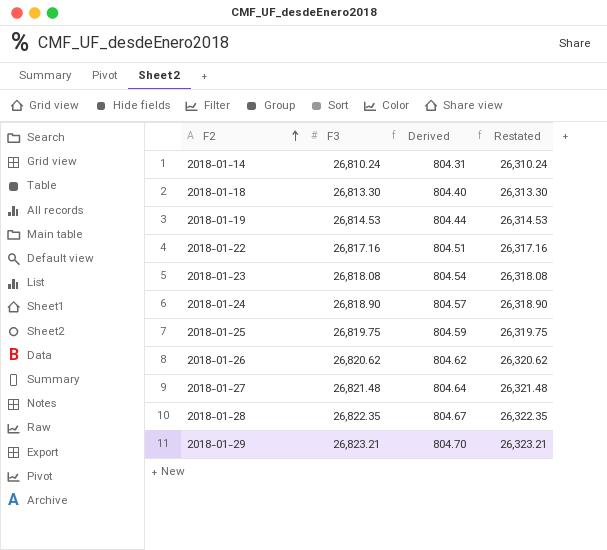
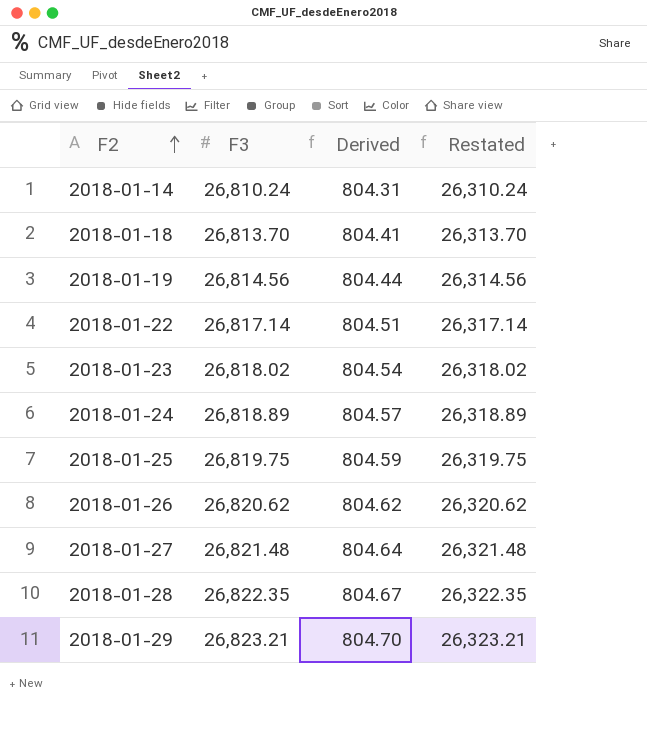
2018-01-18 | F3: 26,813.30 -> 26,813.70
2018-01-18 | Derived: 804.40 -> 804.41
2018-01-18 | Restated: 26,313.30 -> 26,313.70
2018-01-19 | F3: 26,814.53 -> 26,814.56
2018-01-19 | Restated: 26,314.53 -> 26,314.56
2018-01-22 | F3: 26,817.16 -> 26,817.14
2018-01-22 | Restated: 26,317.16 -> 26,317.14
2018-01-23 | F3: 26,818.08 -> 26,818.02
2018-01-23 | Restated: 26,318.08 -> 26,318.02
2018-01-24 | F3: 26,818.90 -> 26,818.89
2018-01-24 | Restated: 26,318.90 -> 26,318.89

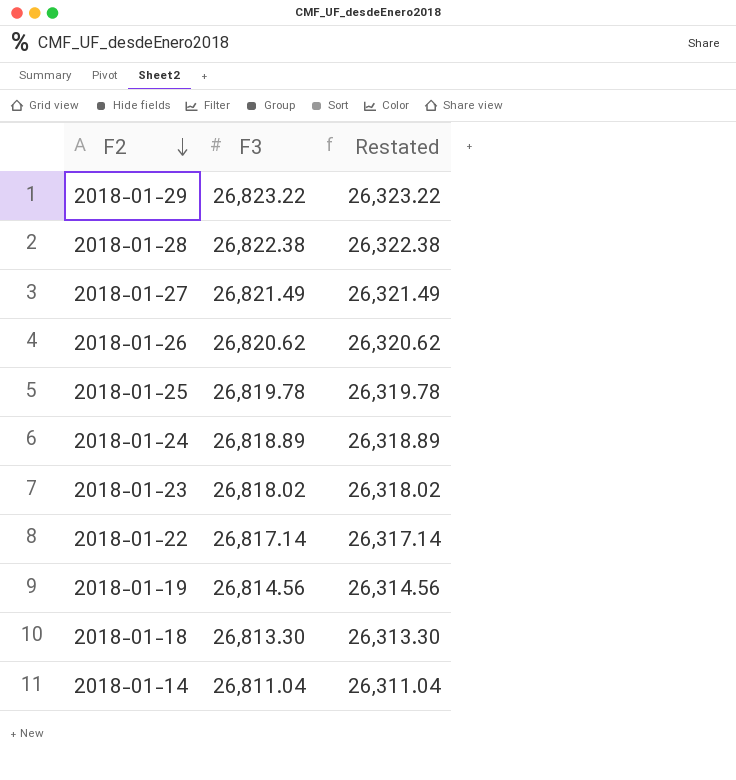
row order: F2 ascending -> F2 descending
column Derived | formula: [F3] * 0.03 -> none
2018-01-29 | F3: 26,823.21 -> 26,823.22
2018-01-29 | Restated: 26,323.21 -> 26,323.22
2018-01-28 | F3: 26,822.35 -> 26,822.38
2018-01-28 | Restated: 26,322.35 -> 26,322.38
2018-01-27 | F3: 26,821.48 -> 26,821.49
2018-01-27 | Restated: 26,321.48 -> 26,321.49
2018-01-25 | F3: 26,819.75 -> 26,819.78
2018-01-25 | Restated: 26,319.75 -> 26,319.78
2018-01-18 | F3: 26,813.70 -> 26,813.30
2018-01-18 | Restated: 26,313.70 -> 26,313.30
2018-01-14 | F3: 26,810.24 -> 26,811.04
2018-01-14 | Restated: 26,310.24 -> 26,311.04

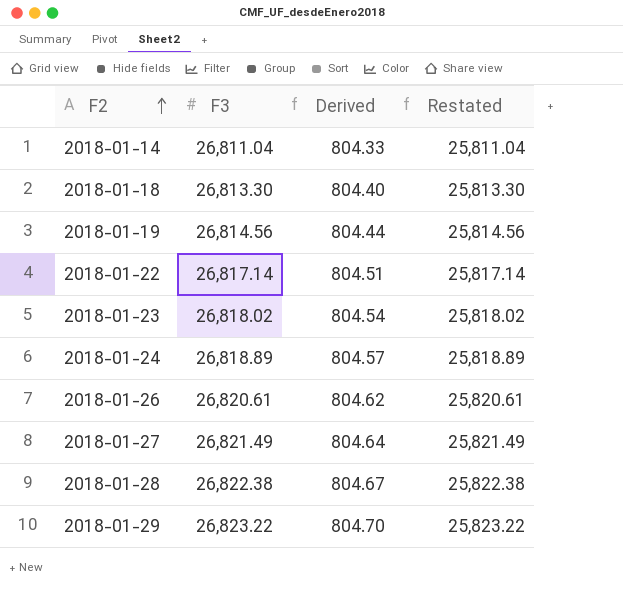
row order: F2 descending -> F2 ascending
column Derived | formula: none -> [F3] * 0.03
column Restated | formula: [F3] - 500 -> [F3] - 1000
row 2018-01-25: 26,819.78 | 26,319.78 -> none
2018-01-26 | F3: 26,820.62 -> 26,820.61

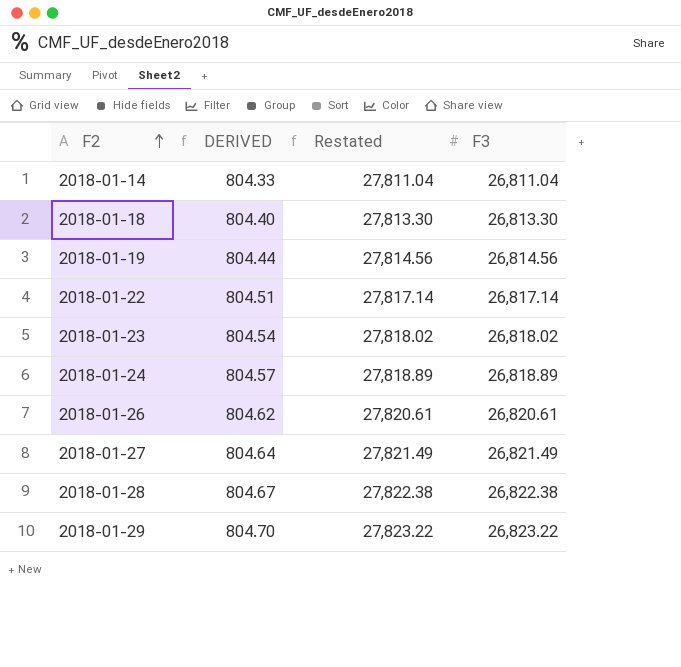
column name: Derived -> DERIVED
column Restated | formula: [F3] - 1000 -> [F3] + 1000
column F3 | position: 2 -> 4

